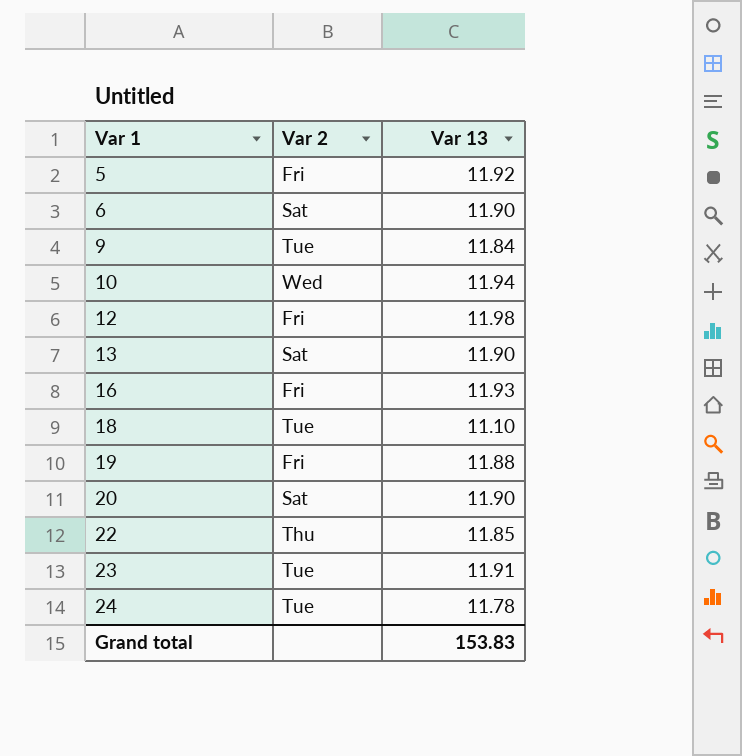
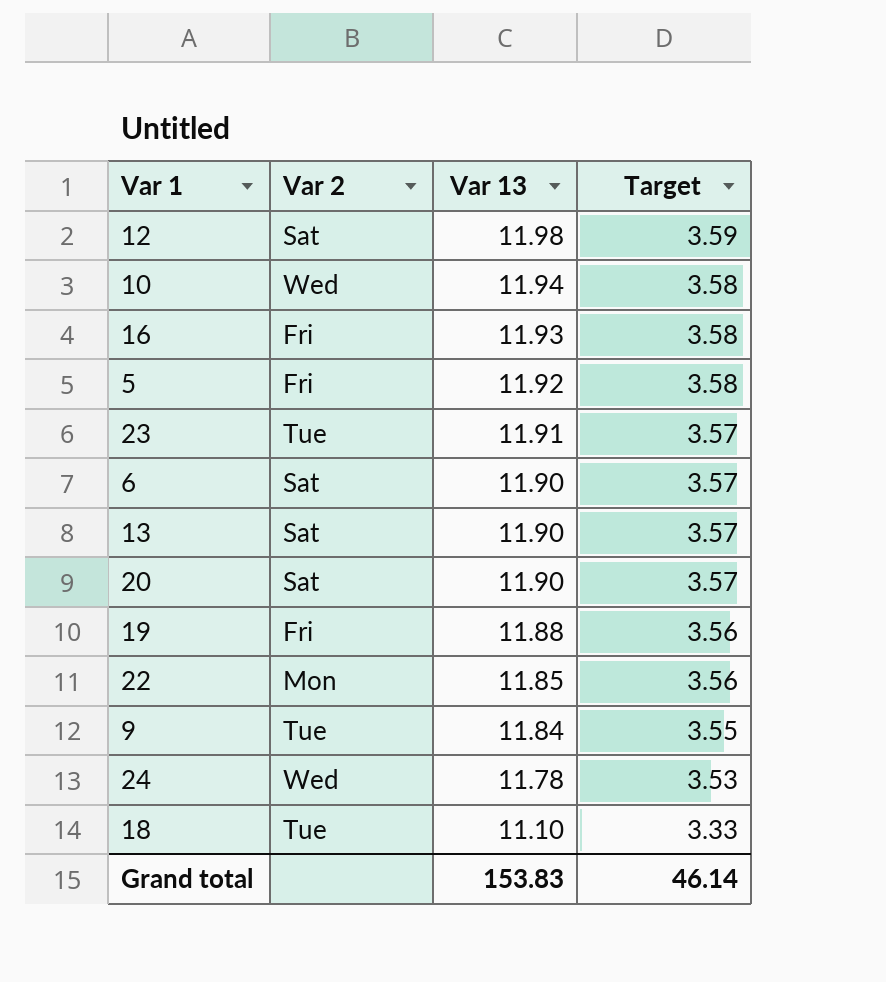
row order: Var 1 ascending -> Var 13 descending
column Target | formula: none -> [Var 13] * 0.3
12 | Var 2: Fri -> Sat
22 | Var 2: Thu -> Mon
24 | Var 2: Tue -> Wed

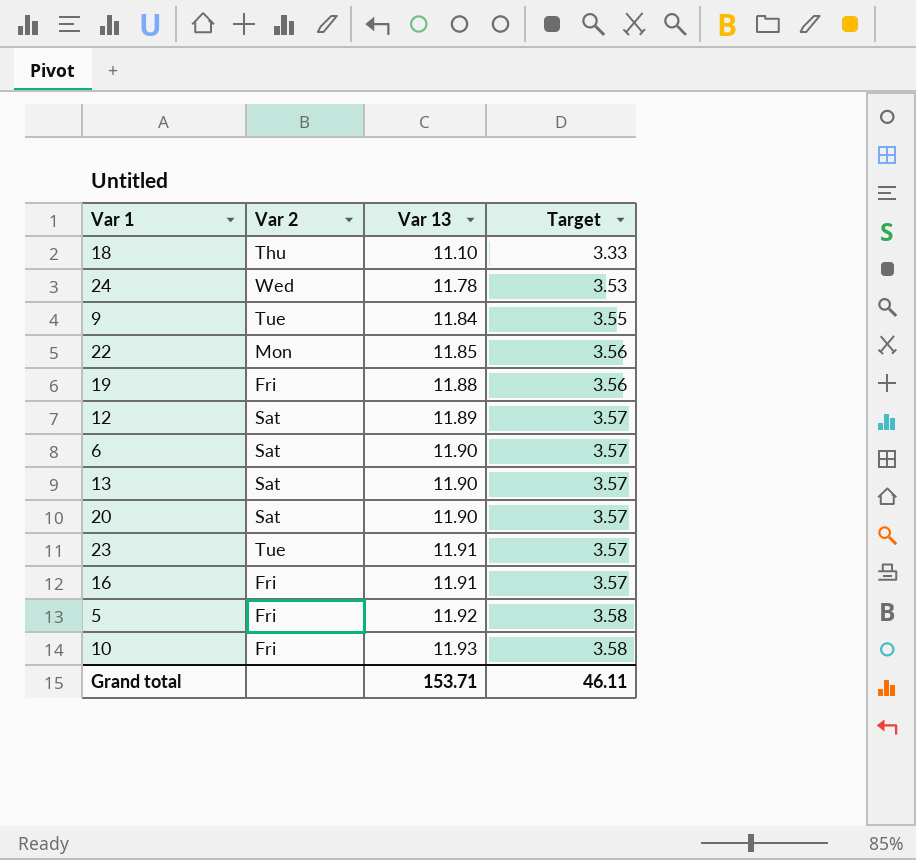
row order: Var 13 descending -> Var 13 ascending
18 | Var 2: Tue -> Thu
12 | Var 13: 11.98 -> 11.89
12 | Target: 3.59 -> 3.57
16 | Var 13: 11.93 -> 11.91
16 | Target: 3.58 -> 3.57
10 | Var 2: Wed -> Fri
10 | Var 13: 11.94 -> 11.93
Grand total | Var 13: 153.83 -> 153.71
Grand total | Target: 46.14 -> 46.11

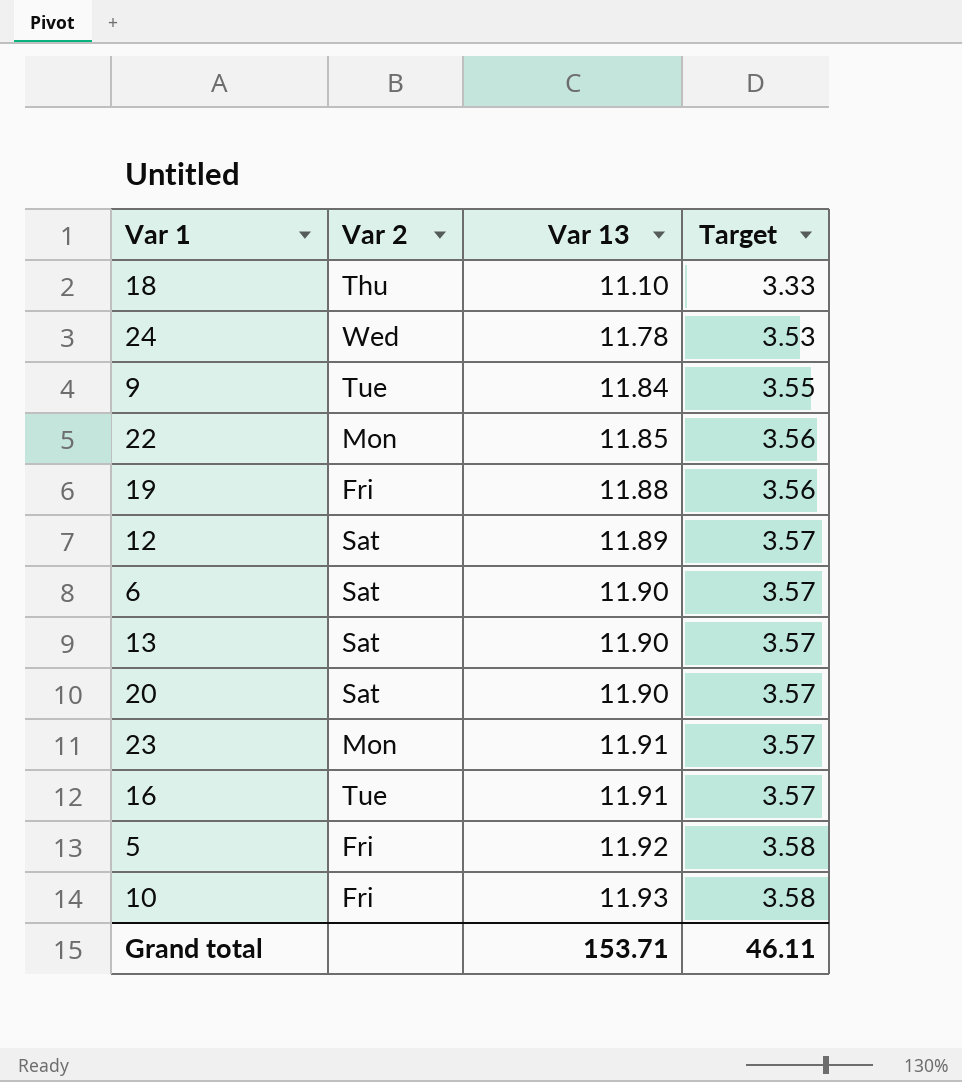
23 | Var 2: Tue -> Mon
16 | Var 2: Fri -> Tue

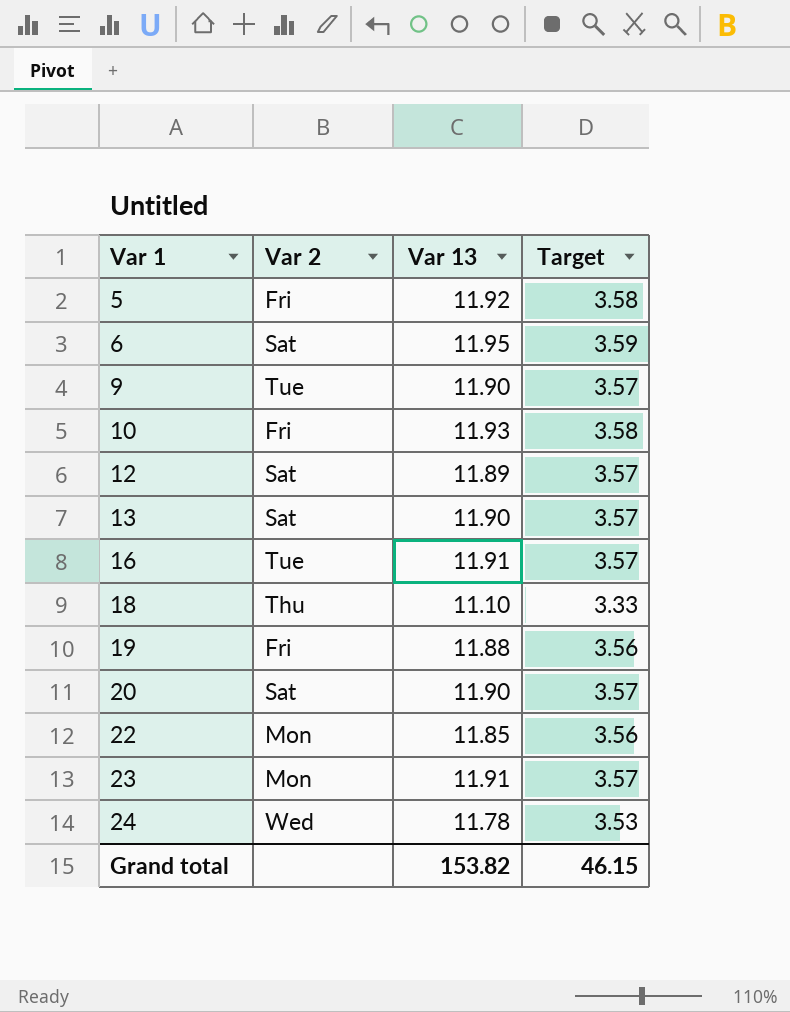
row order: Var 13 ascending -> Var 1 ascending
6 | Var 13: 11.90 -> 11.95
6 | Target: 3.57 -> 3.59
9 | Var 13: 11.84 -> 11.90
9 | Target: 3.55 -> 3.57
Grand total | Var 13: 153.71 -> 153.82
Grand total | Target: 46.11 -> 46.15

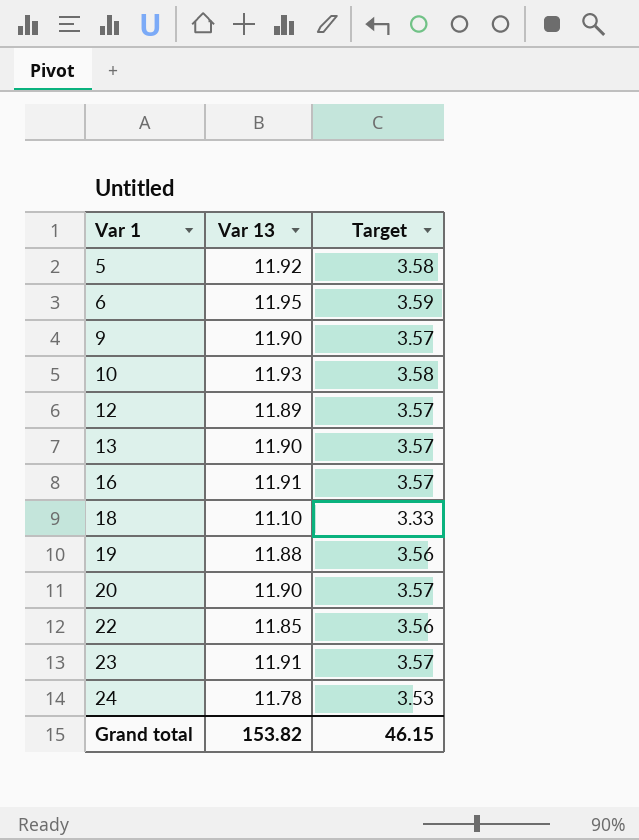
column Var 2 | position: 2 -> none

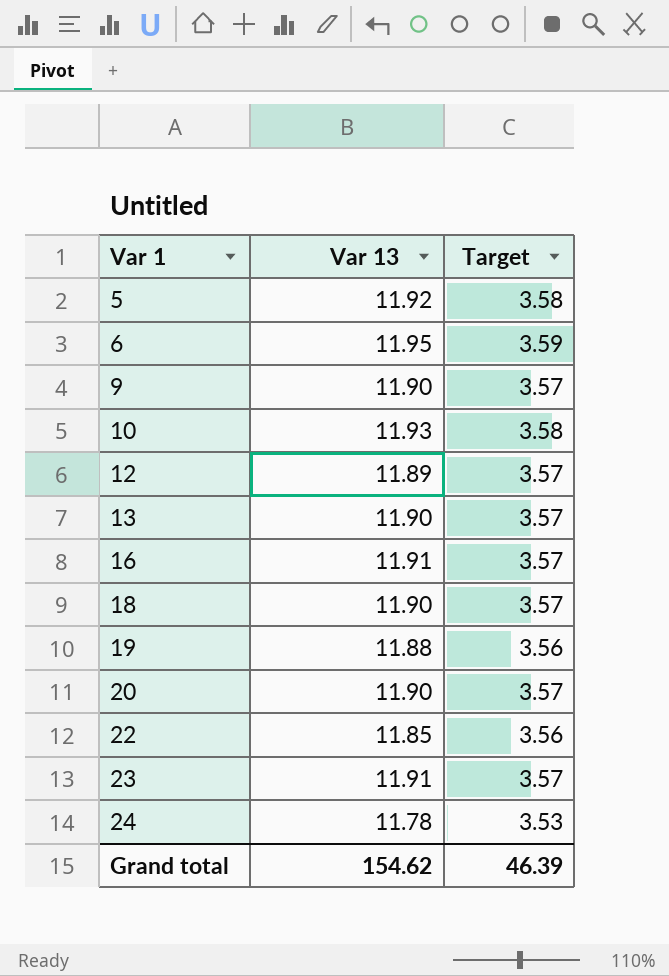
18 | Var 13: 11.10 -> 11.90
18 | Target: 3.33 -> 3.57
Grand total | Var 13: 153.82 -> 154.62
Grand total | Target: 46.15 -> 46.39

